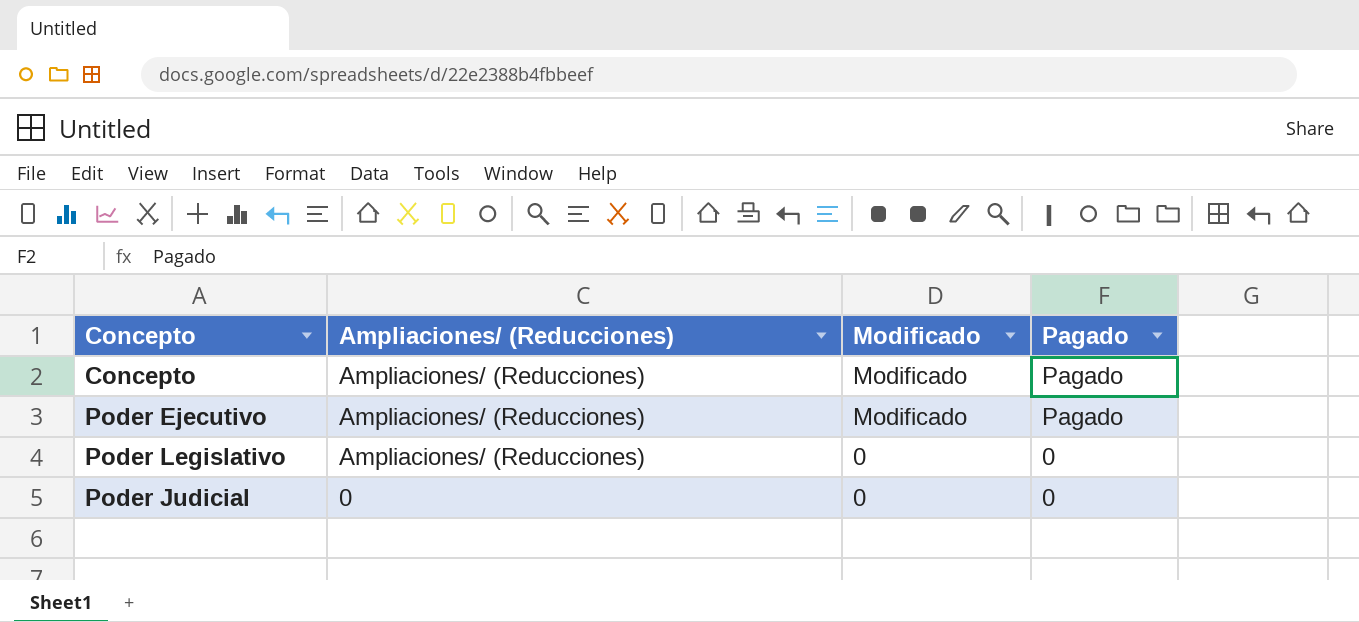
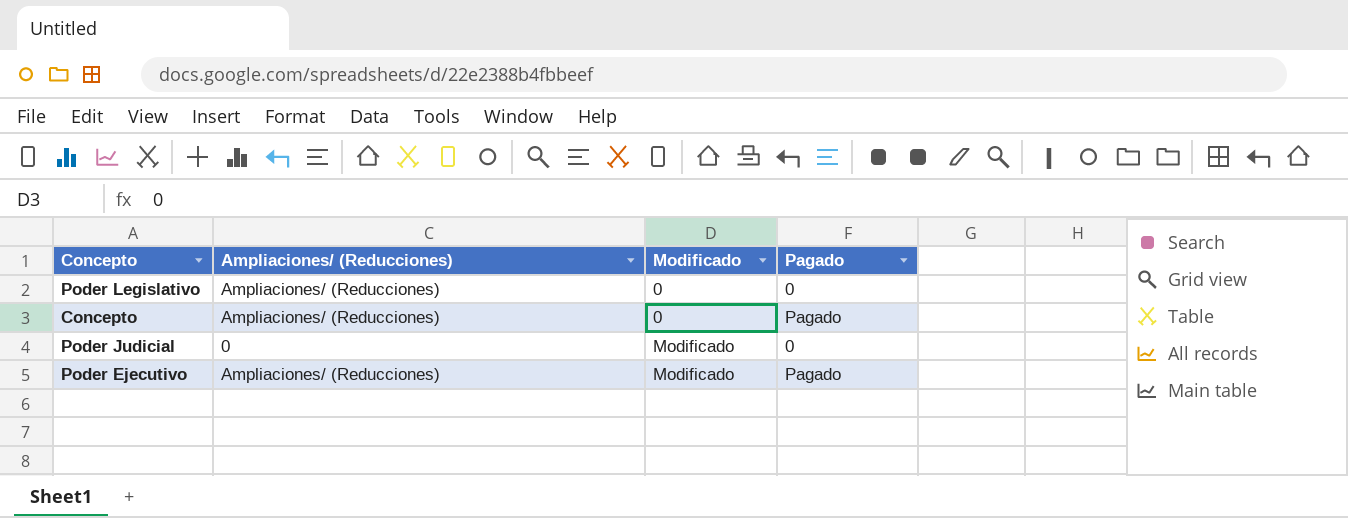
row order: Ampliaciones/ (Reducciones) descending -> Modificado ascending
Concepto | Modificado: Modificado -> 0
Poder Judicial | Modificado: 0 -> Modificado

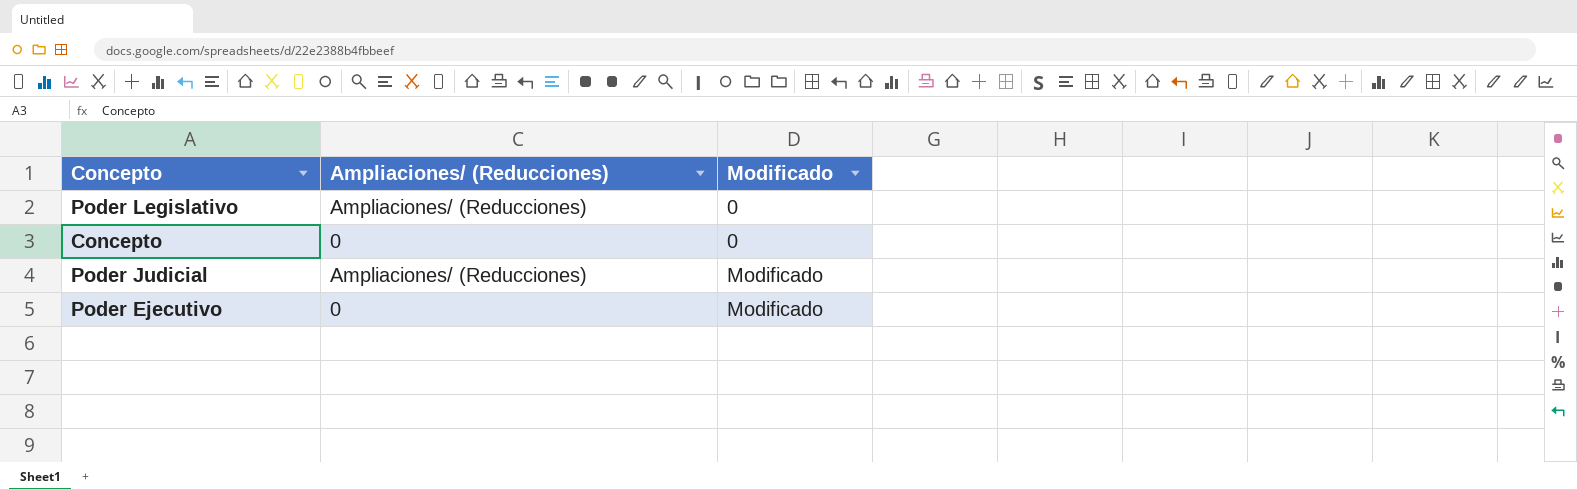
column Pagado | position: 4 -> none
Concepto | Ampliaciones/ (Reducciones): Ampliaciones/ (Reducciones) -> 0
Poder Judicial | Ampliaciones/ (Reducciones): 0 -> Ampliaciones/ (Reducciones)
Poder Ejecutivo | Ampliaciones/ (Reducciones): Ampliaciones/ (Reducciones) -> 0

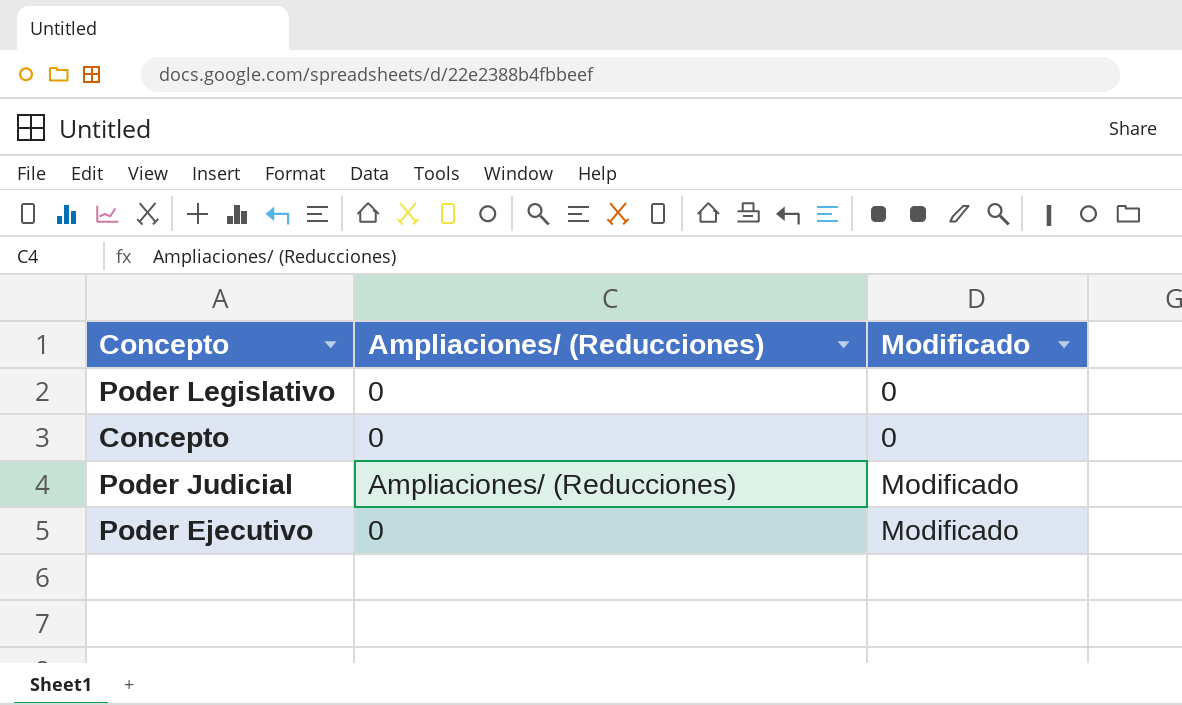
Poder Legislativo | Ampliaciones/ (Reducciones): Ampliaciones/ (Reducciones) -> 0

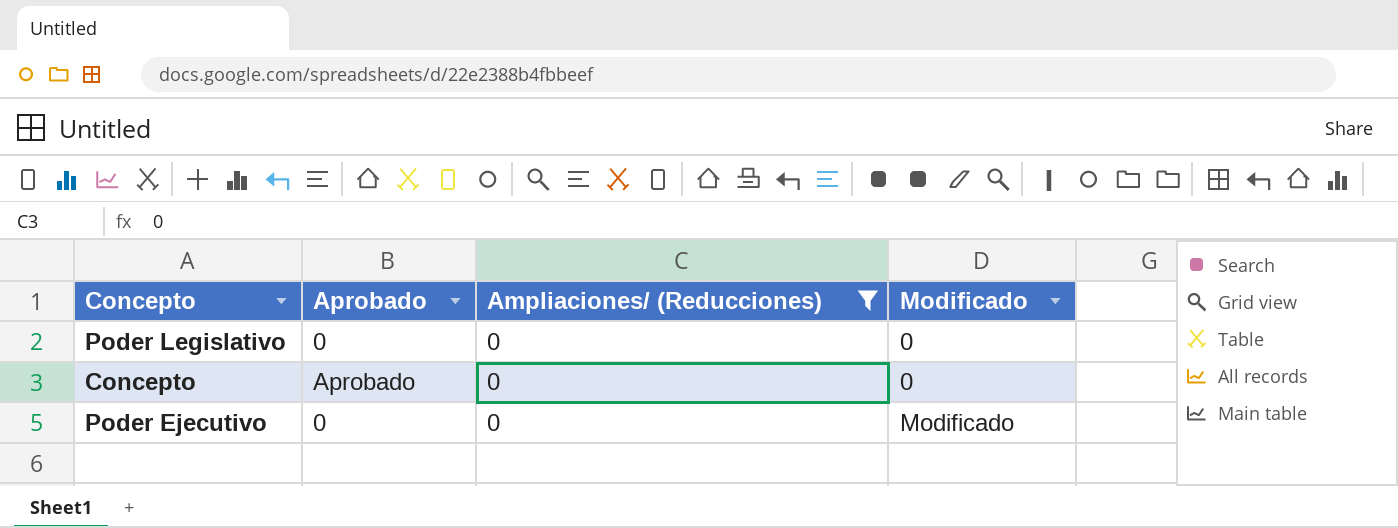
filter: none -> Ampliaciones/ (Reducciones) = 0
column Aprobado | position: none -> 2

